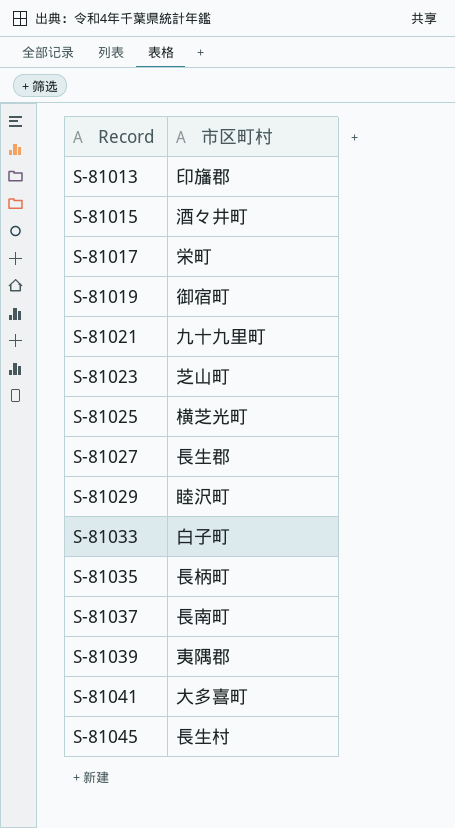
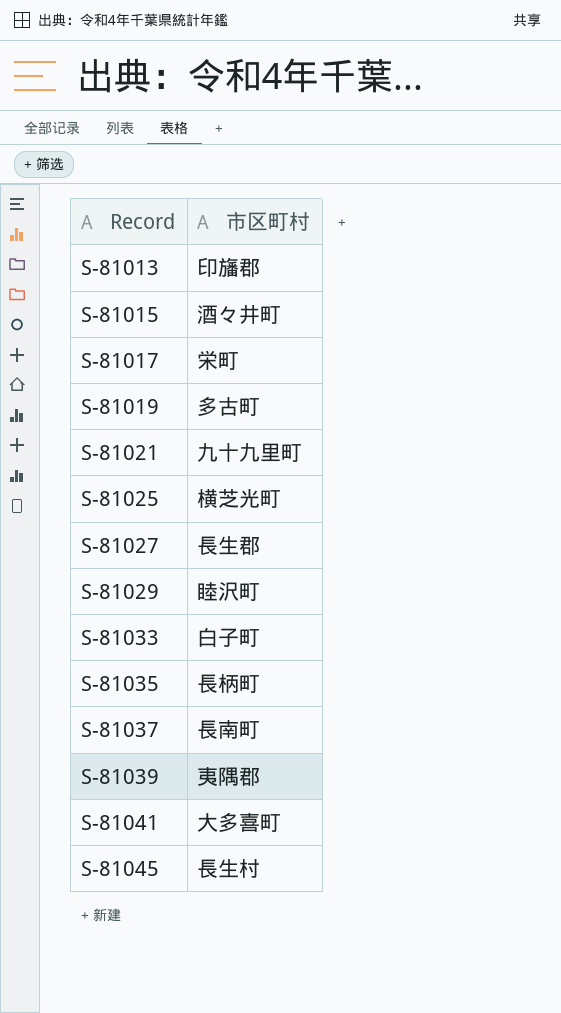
row S-81023: 芝山町 -> none
S-81019 | 市区町村: 御宿町 -> 多古町

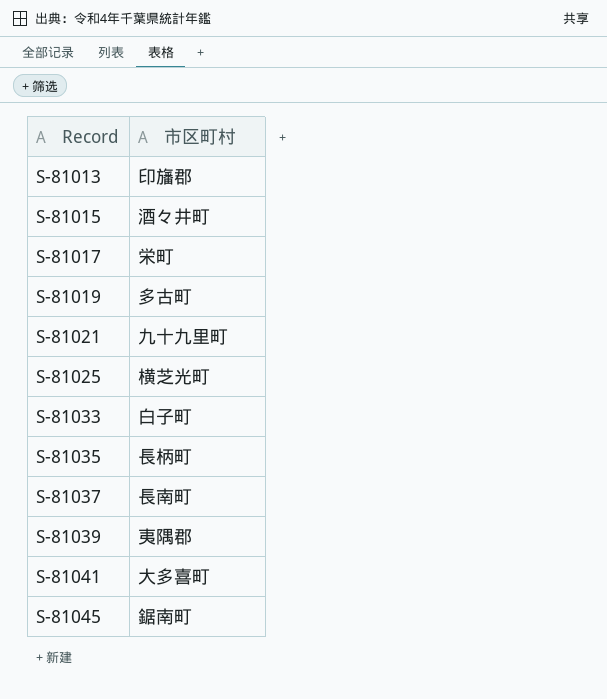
row S-81027: 長生郡 -> none
row S-81029: 睦沢町 -> none
S-81045 | 市区町村: 長生村 -> 鋸南町

